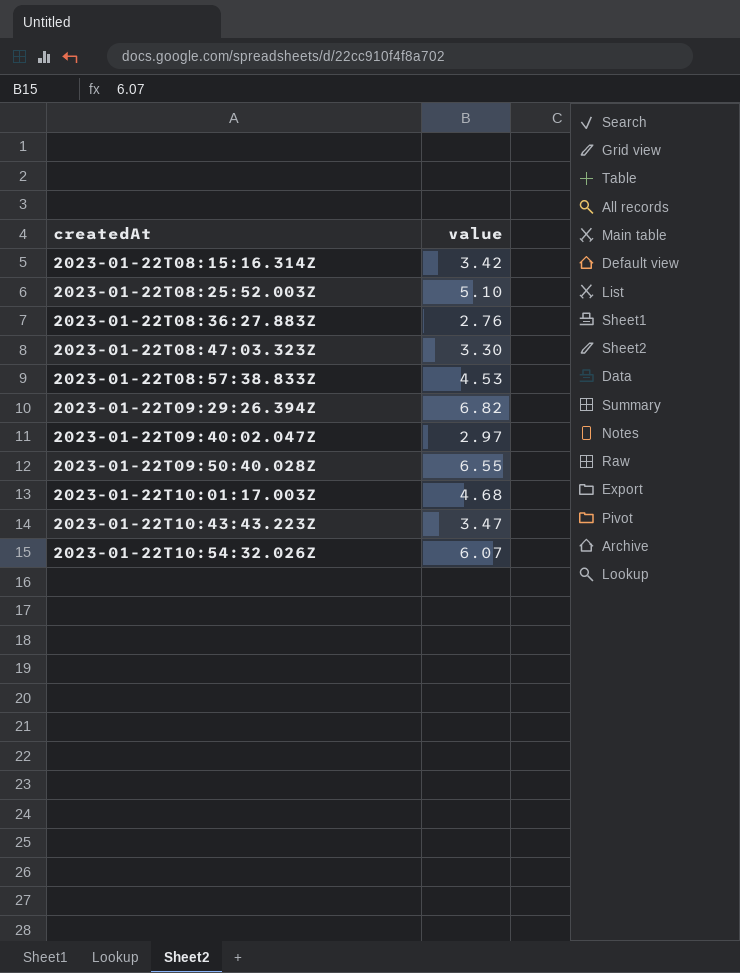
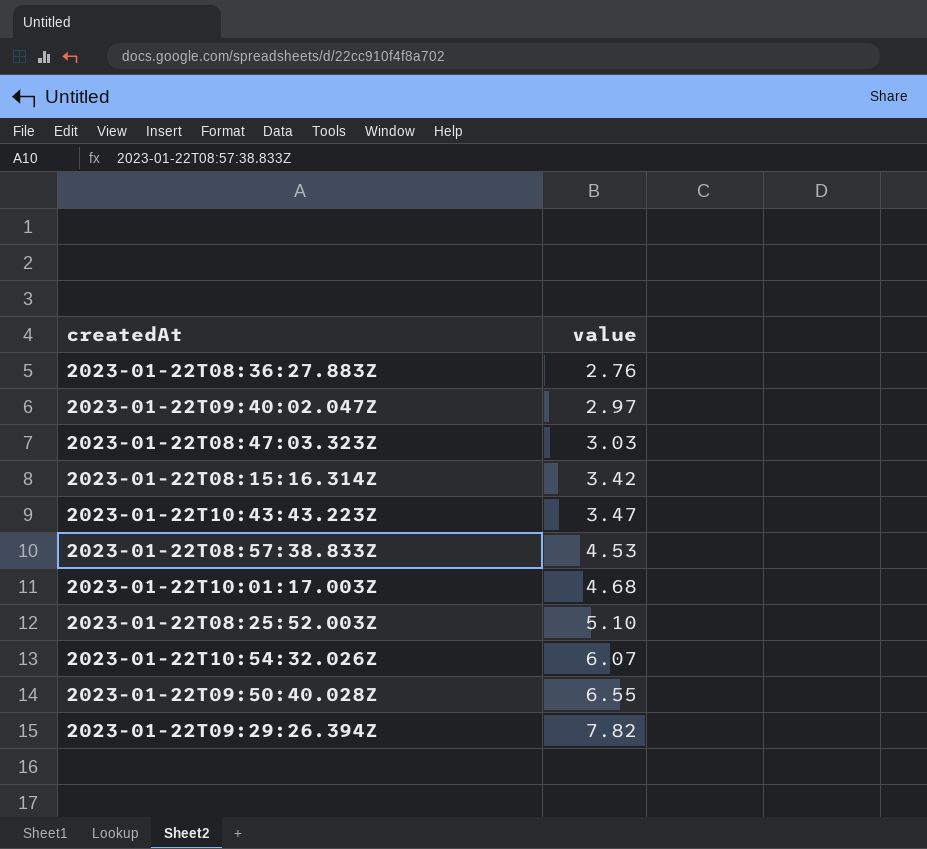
row order: createdAt ascending -> value ascending
2023-01-22T08:47:03.323Z | value: 3.30 -> 3.03
2023-01-22T09:29:26.394Z | value: 6.82 -> 7.82

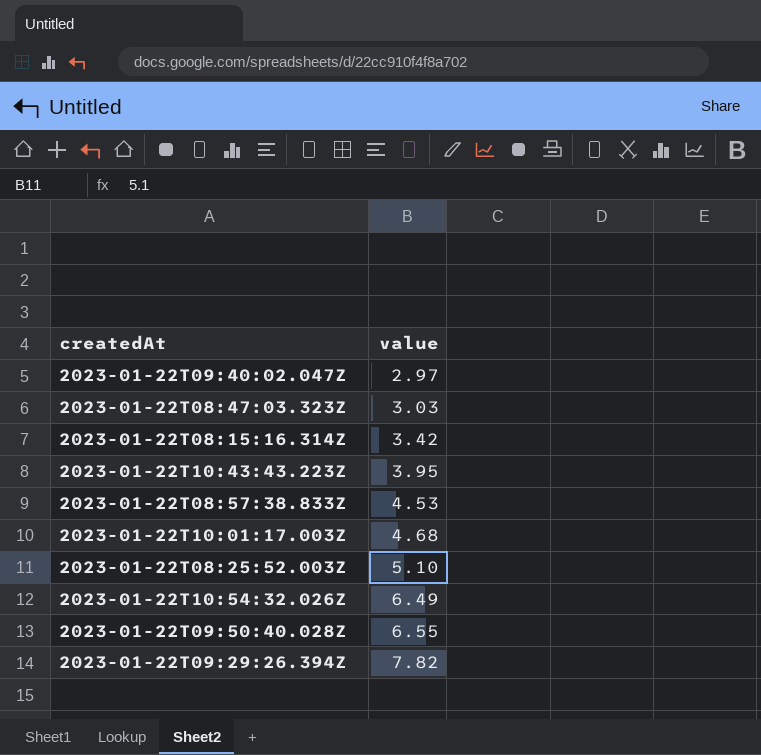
row 2023-01-22T08:36:27.883Z: 2.76 -> none
2023-01-22T10:43:43.223Z | value: 3.47 -> 3.95
2023-01-22T10:54:32.026Z | value: 6.07 -> 6.49

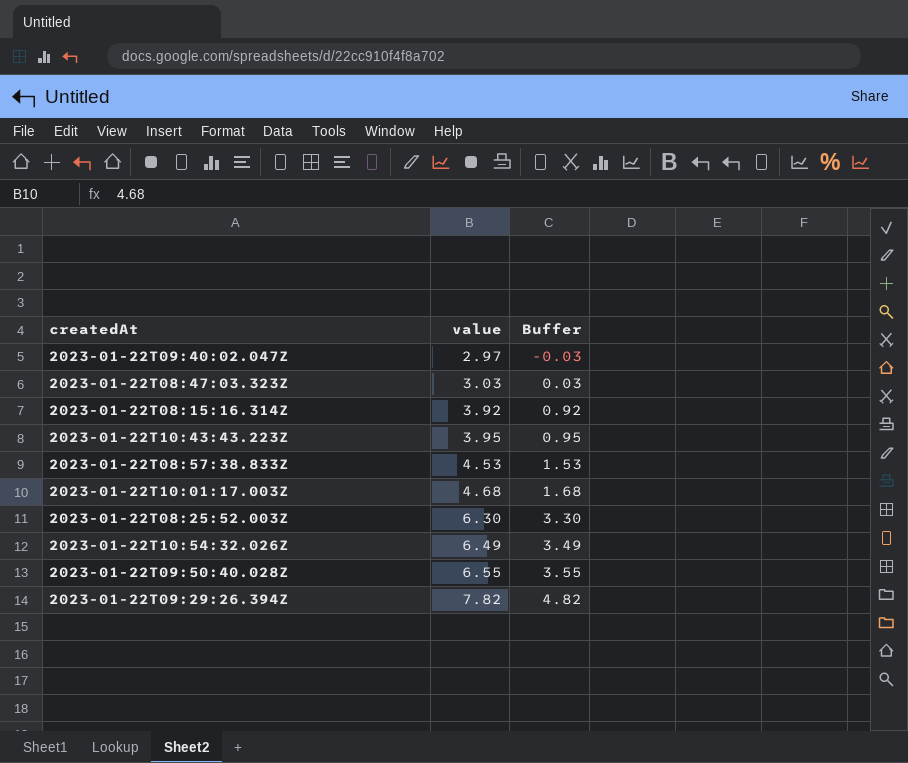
column Buffer | formula: none -> [value] - 3
2023-01-22T08:15:16.314Z | value: 3.42 -> 3.92
2023-01-22T08:25:52.003Z | value: 5.10 -> 6.30

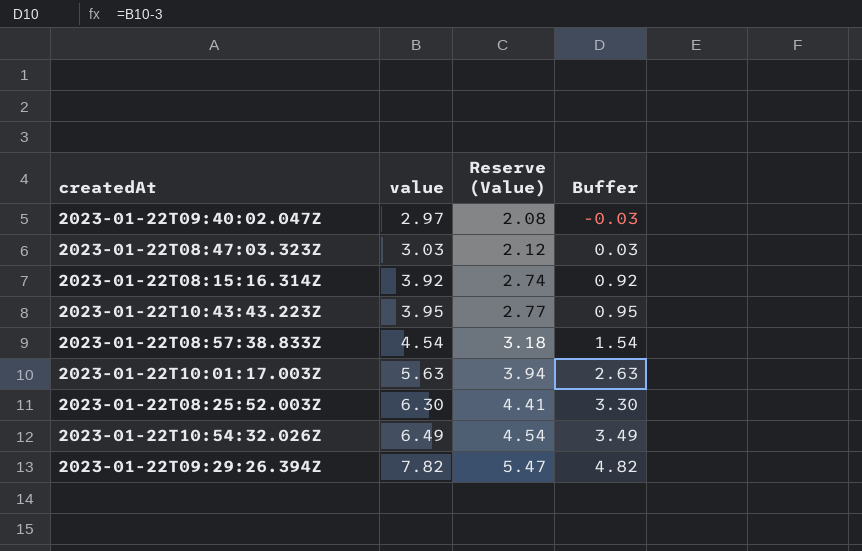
column Reserve (Value) | formula: none -> [value] * 0.7
row 2023-01-22T09:50:40.028Z: 6.55 | 3.55 -> none
2023-01-22T08:57:38.833Z | value: 4.53 -> 4.54
2023-01-22T08:57:38.833Z | Buffer: 1.53 -> 1.54
2023-01-22T10:01:17.003Z | value: 4.68 -> 5.63
2023-01-22T10:01:17.003Z | Buffer: 1.68 -> 2.63

